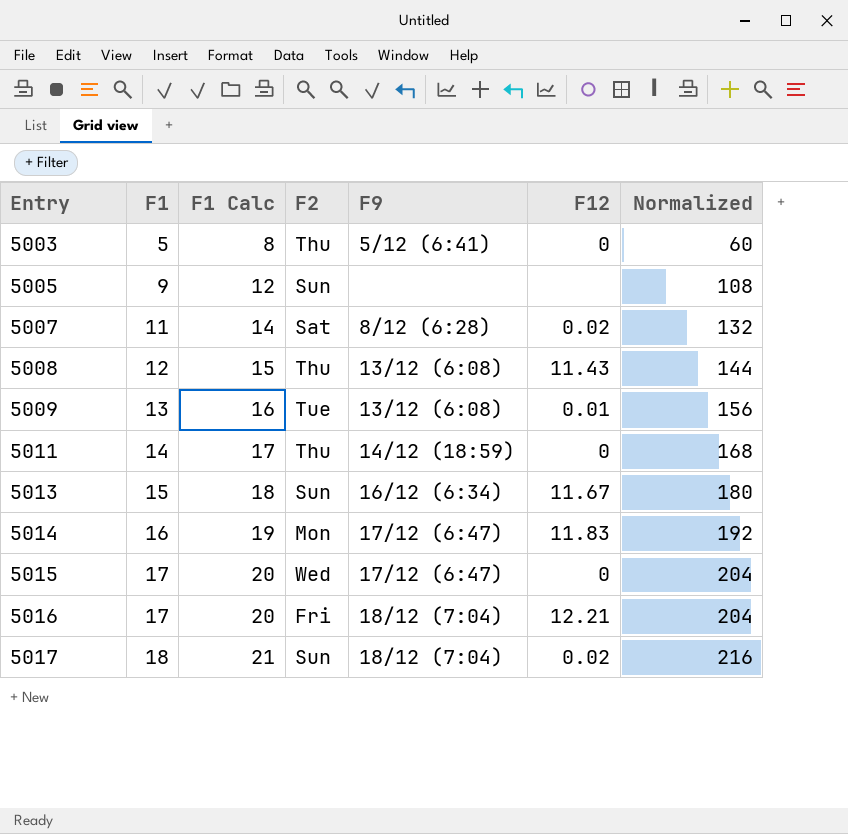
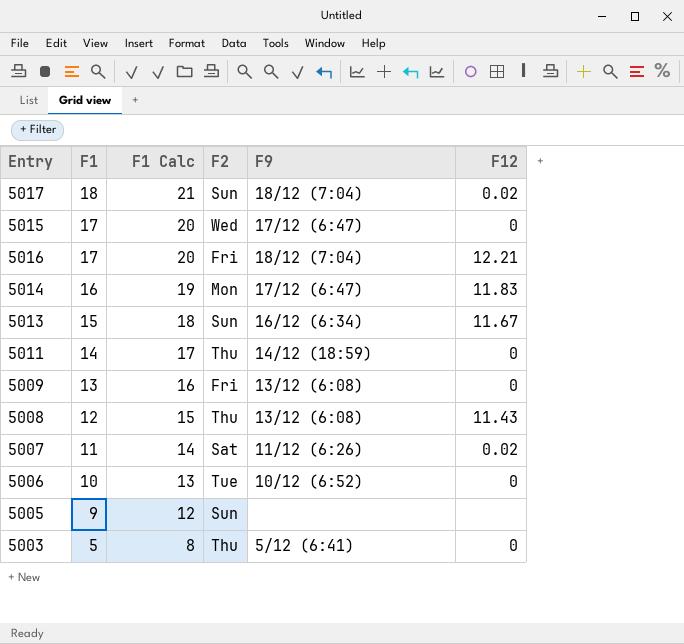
row order: Entry ascending -> F1 descending
column Normalized | formula: [F1] * 12 -> none
5009 | F2: Tue -> Fri
5009 | F12: 0.01 -> 0
5007 | F9: 8/12 (6:28) -> 11/12 (6:26)
row 5006: none -> 10 | 13 | Tue | 10/12 (6:52) | 0

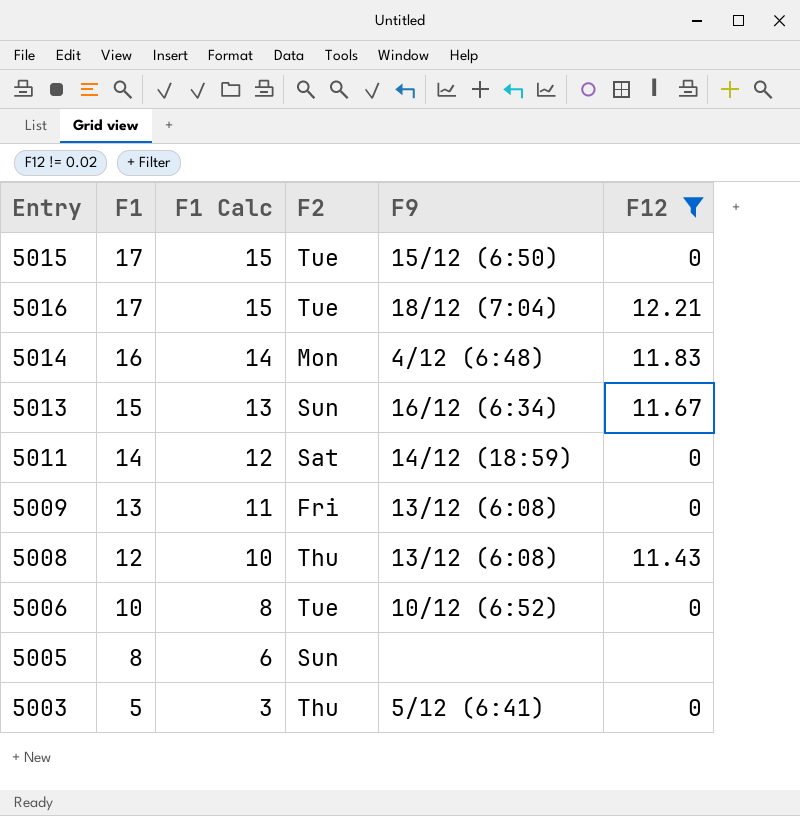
filter: none -> F12 != 0.02
column F1 Calc | formula: [F1] + 3 -> [F1] - 2
5015 | F2: Wed -> Tue
5015 | F9: 17/12 (6:47) -> 15/12 (6:50)
5016 | F2: Fri -> Tue
5014 | F9: 17/12 (6:47) -> 4/12 (6:48)
5011 | F2: Thu -> Sat
5005 | F1: 9 -> 8

